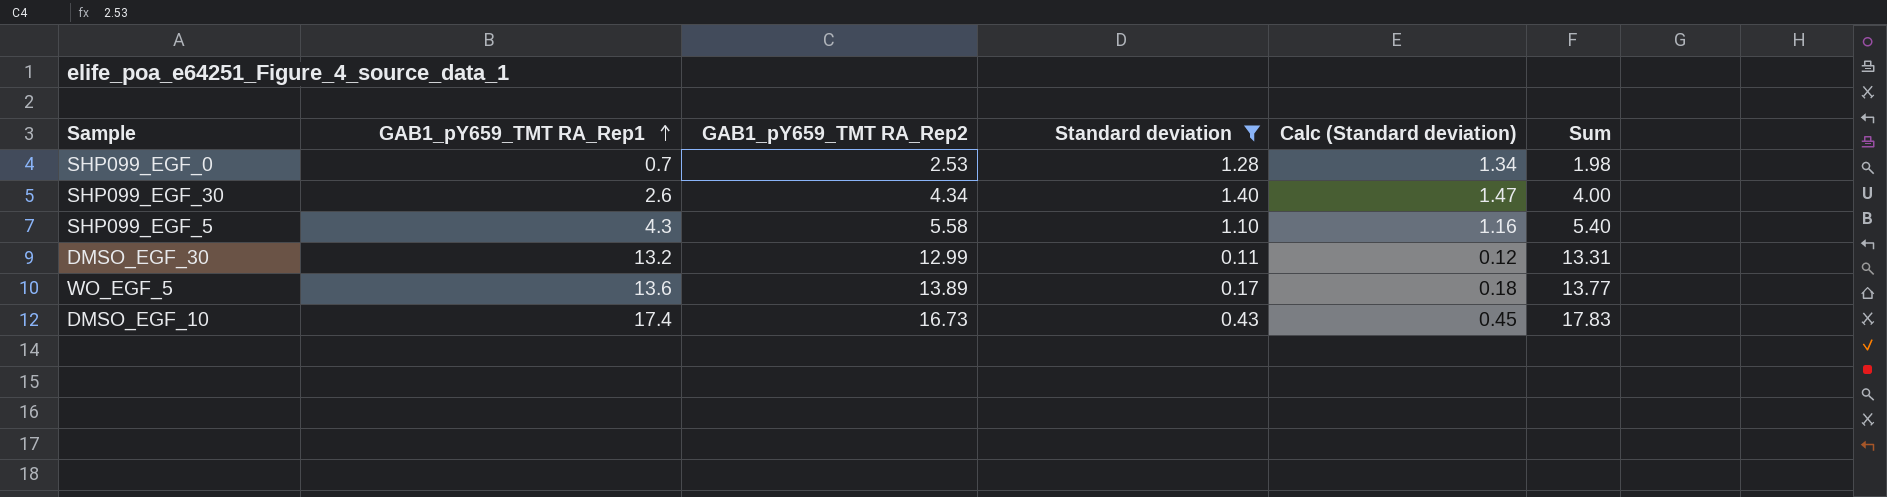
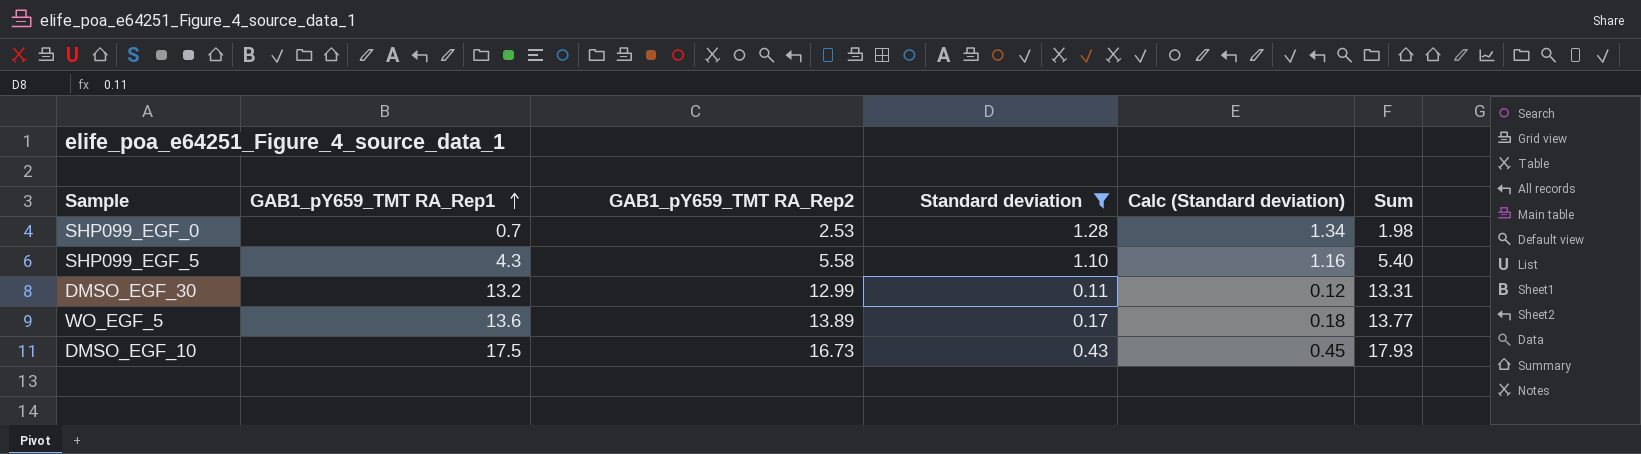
row SHP099_EGF_30: 2.6 | 4.34 | 1.40 | 1.47 | 4.00 -> none
DMSO_EGF_10 | GAB1_pY659_TMT RA_Rep1: 17.4 -> 17.5
DMSO_EGF_10 | Sum: 17.83 -> 17.93

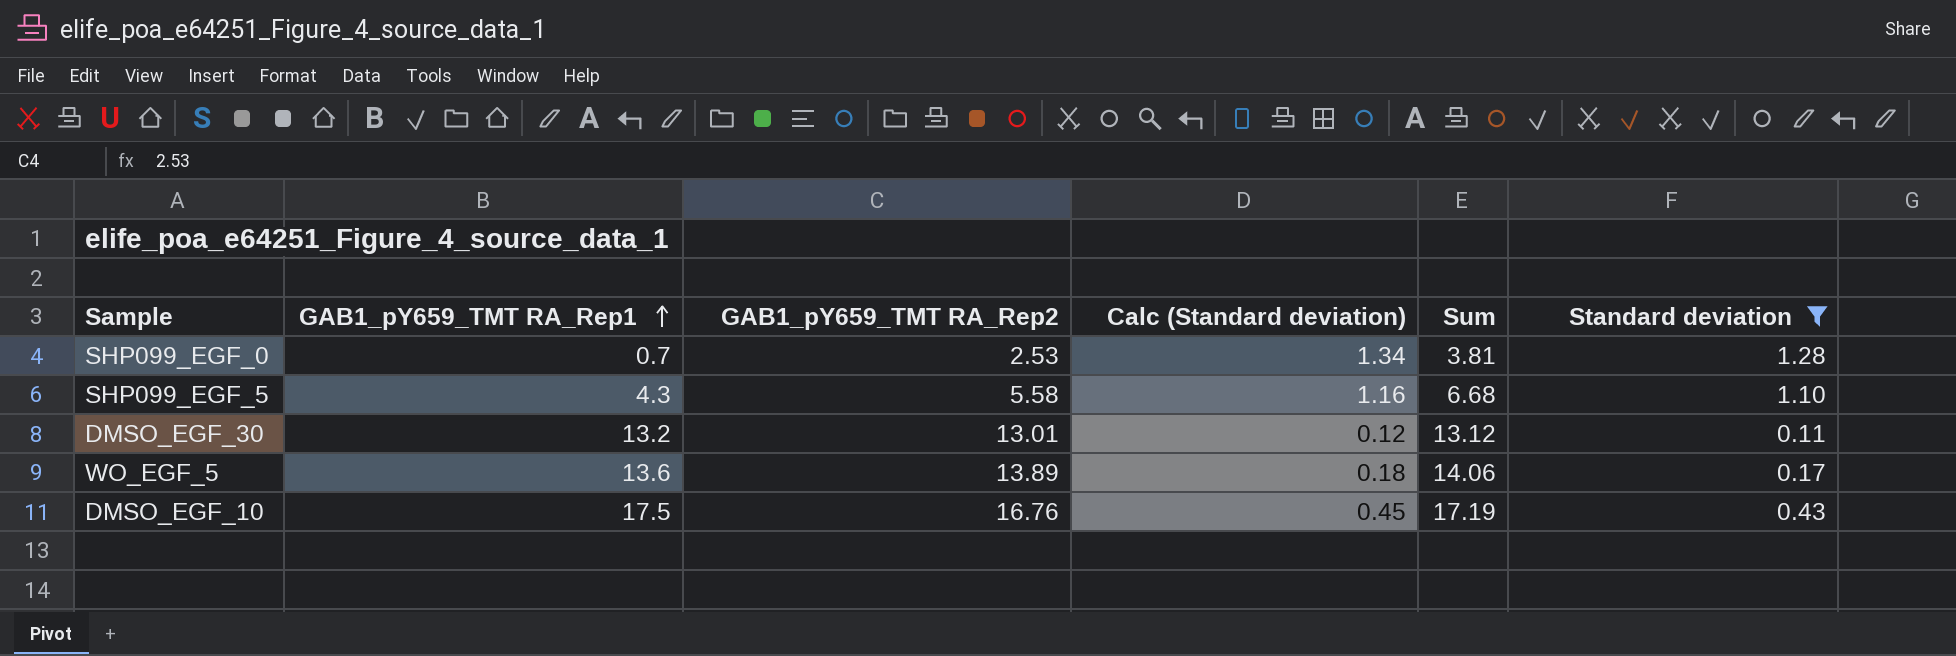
column Sum | formula: [GAB1_pY659_TMT RA_Rep1] + [Standard deviation] -> [GAB1_pY659_TMT RA_Rep2] + [Standard deviation]
column Standard deviation | position: 4 -> 6
DMSO_EGF_30 | GAB1_pY659_TMT RA_Rep2: 12.99 -> 13.01
DMSO_EGF_10 | GAB1_pY659_TMT RA_Rep2: 16.73 -> 16.76

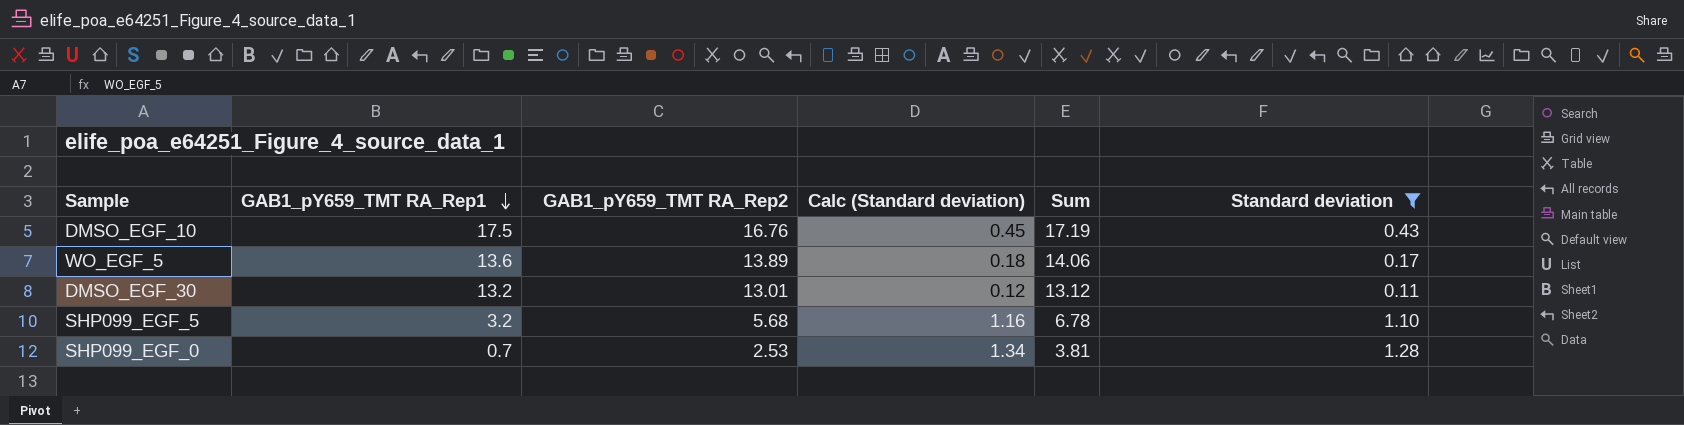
row order: GAB1_pY659_TMT RA_Rep1 ascending -> GAB1_pY659_TMT RA_Rep1 descending
SHP099_EGF_5 | GAB1_pY659_TMT RA_Rep1: 4.3 -> 3.2
SHP099_EGF_5 | GAB1_pY659_TMT RA_Rep2: 5.58 -> 5.68
SHP099_EGF_5 | Sum: 6.68 -> 6.78

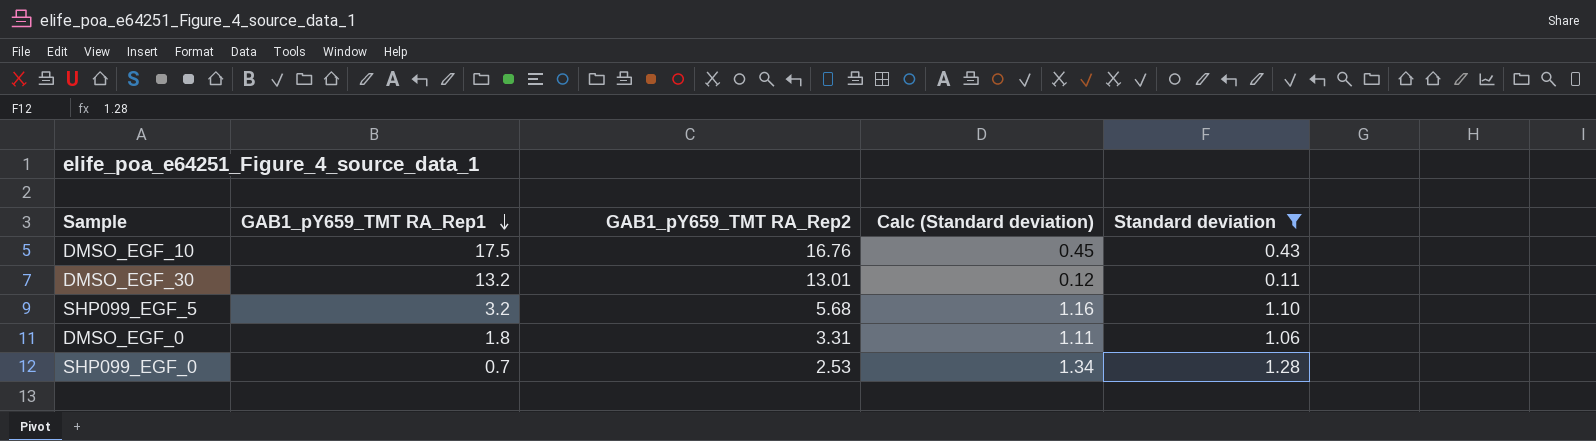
column Sum | formula: [GAB1_pY659_TMT RA_Rep2] + [Standard deviation] -> none
row WO_EGF_5: 13.6 | 13.89 | 0.18 | 14.06 | 0.17 -> none
row DMSO_EGF_0: none -> 1.8 | 3.31 | 1.11 | 1.06

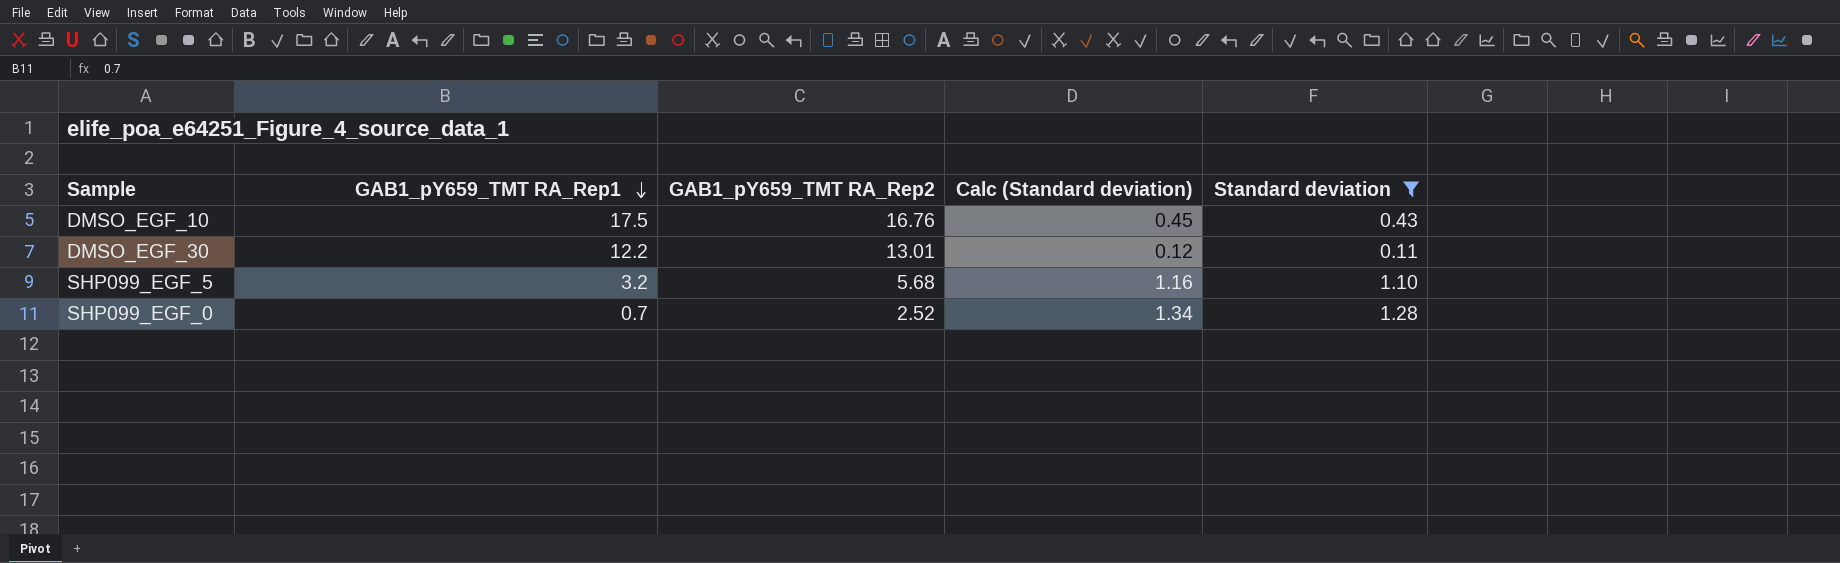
row DMSO_EGF_0: 1.8 | 3.31 | 1.11 | 1.06 -> none
DMSO_EGF_30 | GAB1_pY659_TMT RA_Rep1: 13.2 -> 12.2
SHP099_EGF_0 | GAB1_pY659_TMT RA_Rep2: 2.53 -> 2.52

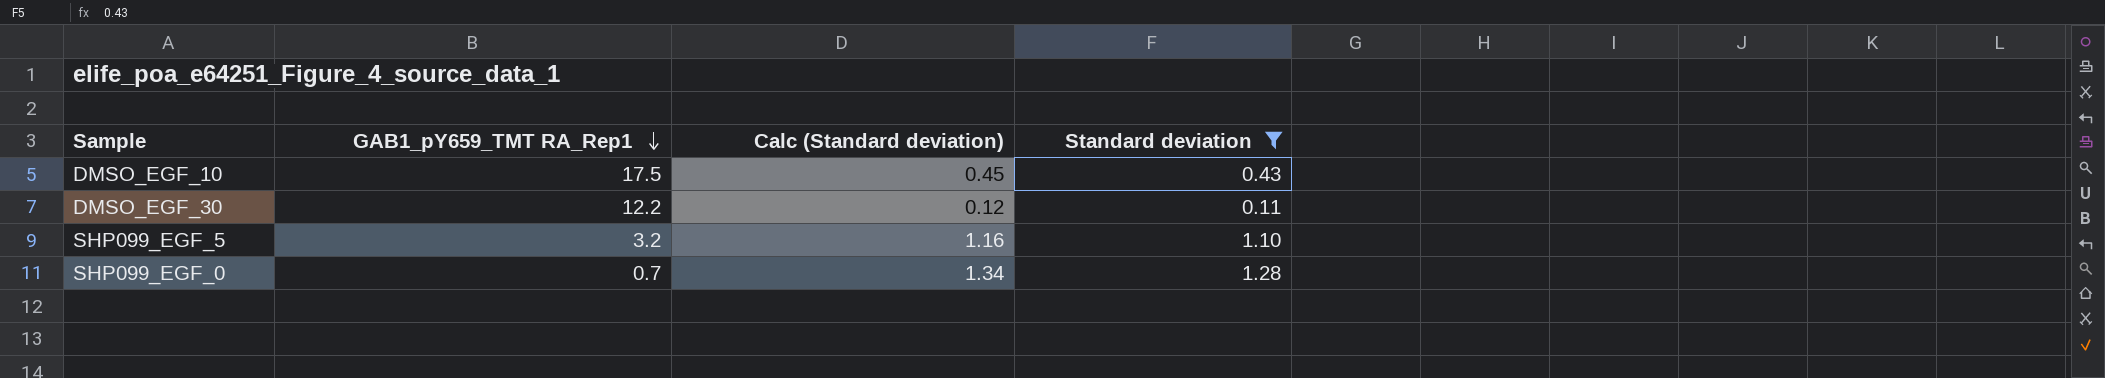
column GAB1_pY659_TMT RA_Rep2 | position: 3 -> none

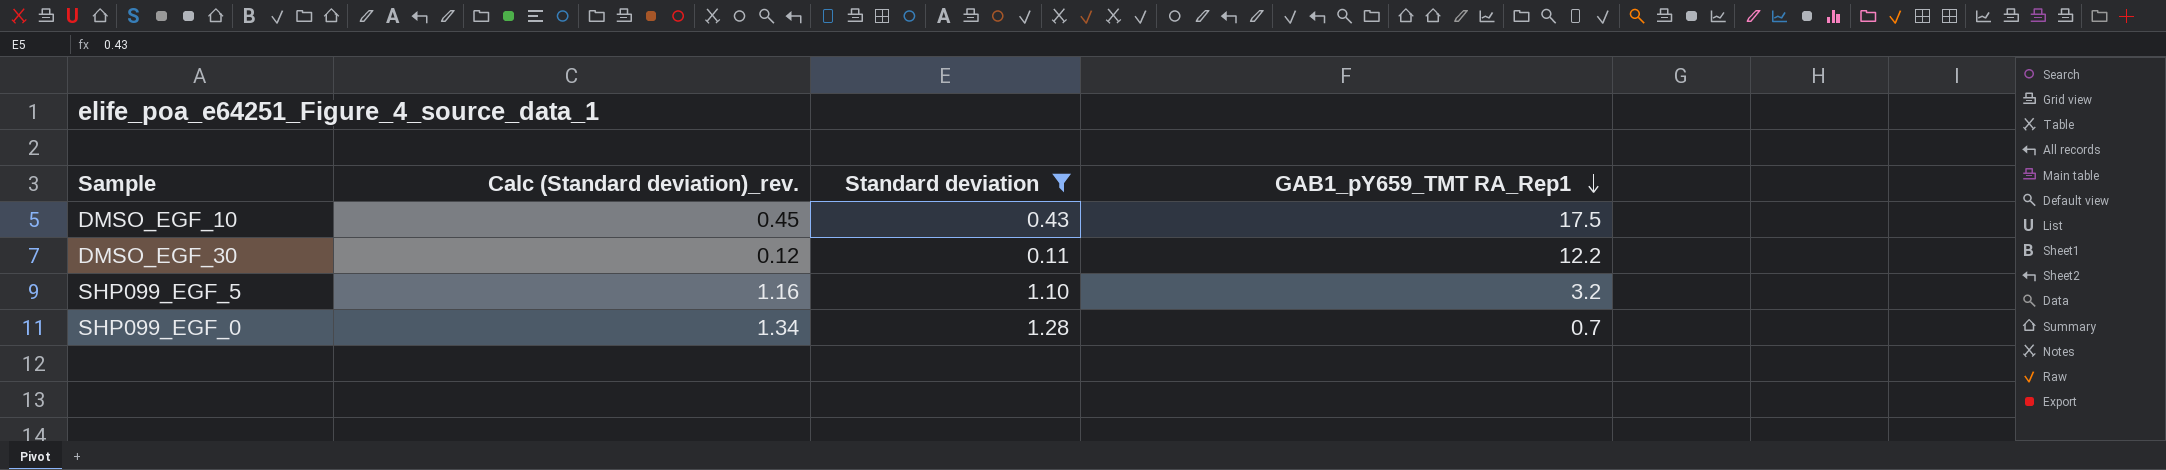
column name: Calc (Standard deviation) -> Calc (Standard deviation)_rev.
column GAB1_pY659_TMT RA_Rep1 | position: 2 -> 4

